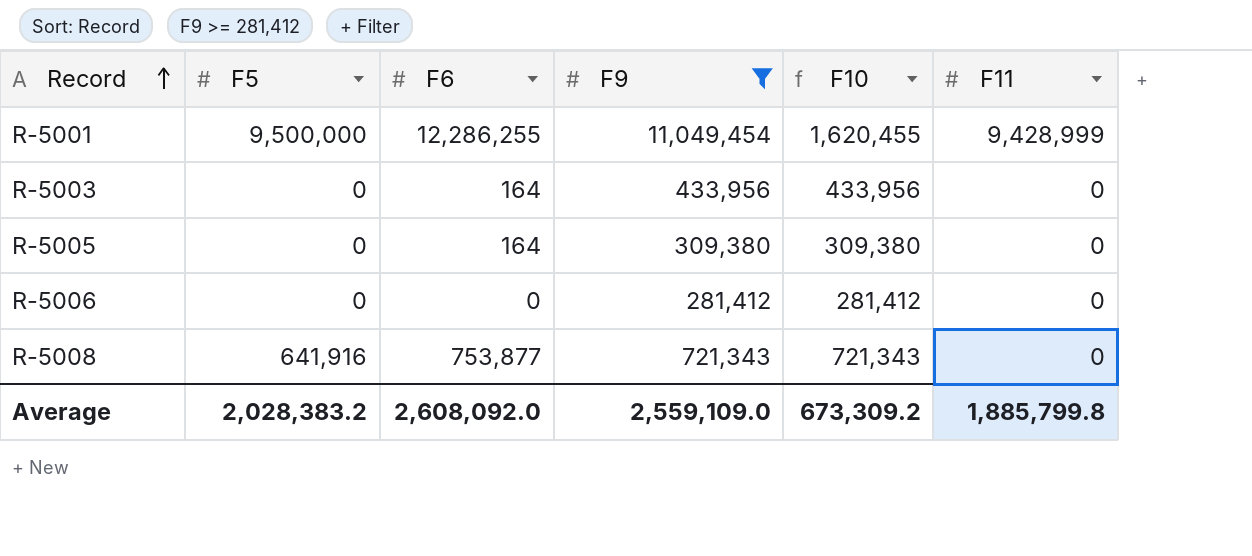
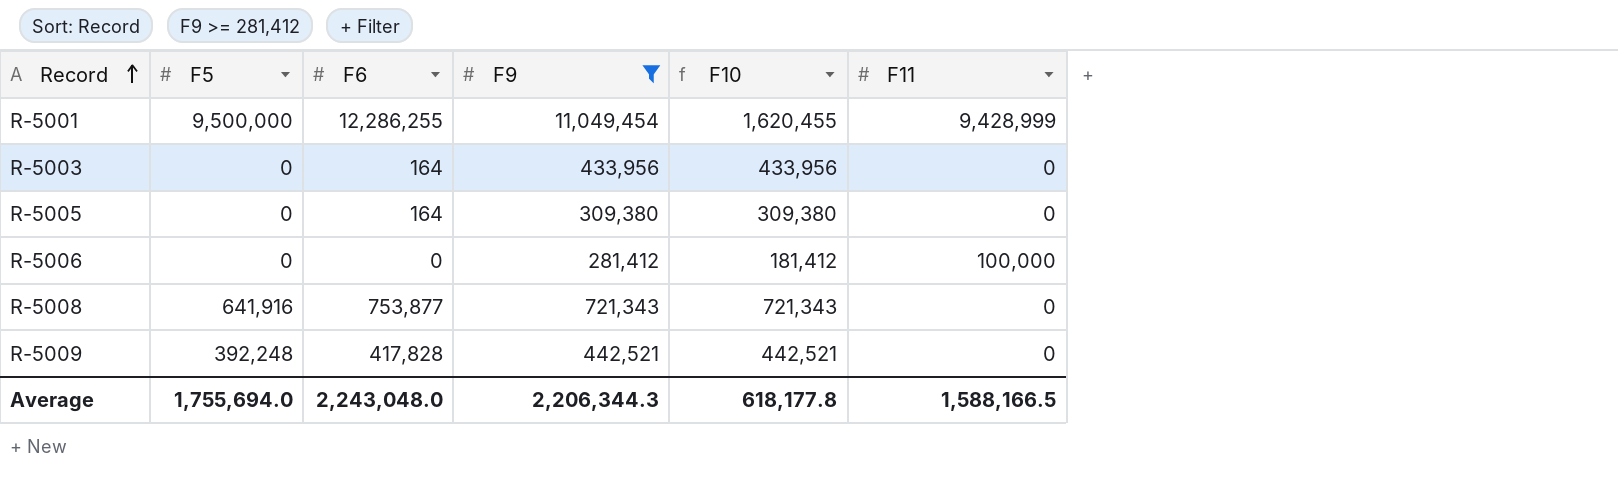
R-5006 | F10: 281,412 -> 181,412
R-5006 | F11: 0 -> 100,000
row R-5009: none -> 392,248 | 417,828 | 442,521 | 442,521 | 0
Average | F5: 2,028,383.2 -> 1,755,694.0
Average | F6: 2,608,092.0 -> 2,243,048.0
Average | F9: 2,559,109.0 -> 2,206,344.3
Average | F10: 673,309.2 -> 618,177.8
Average | F11: 1,885,799.8 -> 1,588,166.5

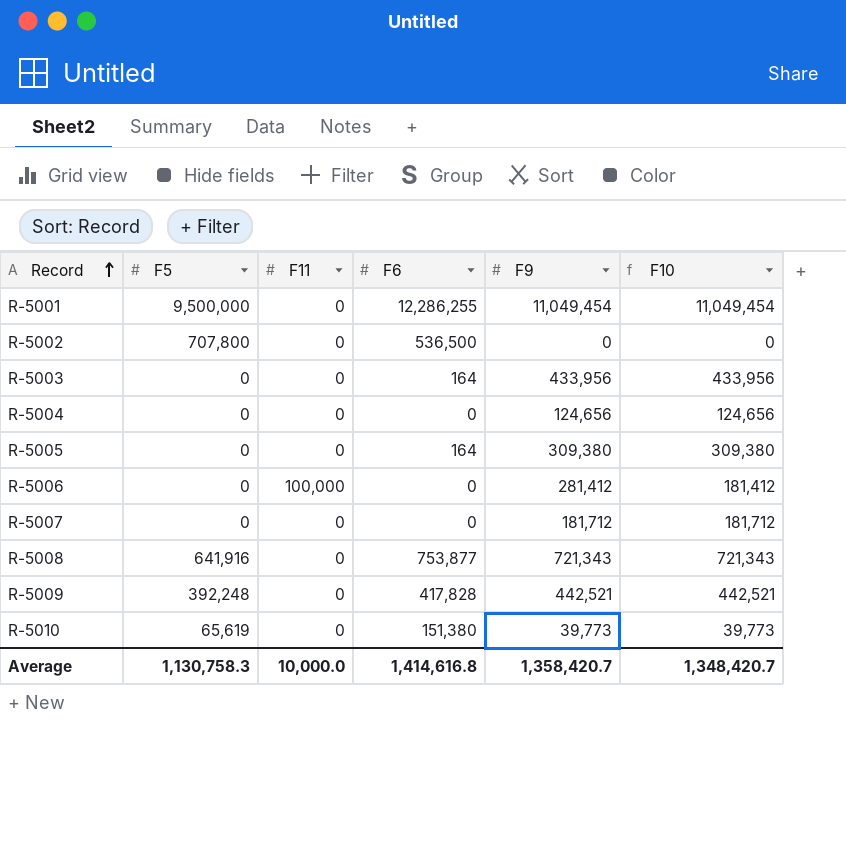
filter: F9 >= 281,412 -> none
column F11 | position: 6 -> 3
R-5001 | F11: 9,428,999 -> 0
R-5001 | F10: 1,620,455 -> 11,049,454
Average | F5: 1,755,694.0 -> 1,130,758.3
Average | F11: 1,588,166.5 -> 10,000.0
Average | F6: 2,243,048.0 -> 1,414,616.8
Average | F9: 2,206,344.3 -> 1,358,420.7
Average | F10: 618,177.8 -> 1,348,420.7

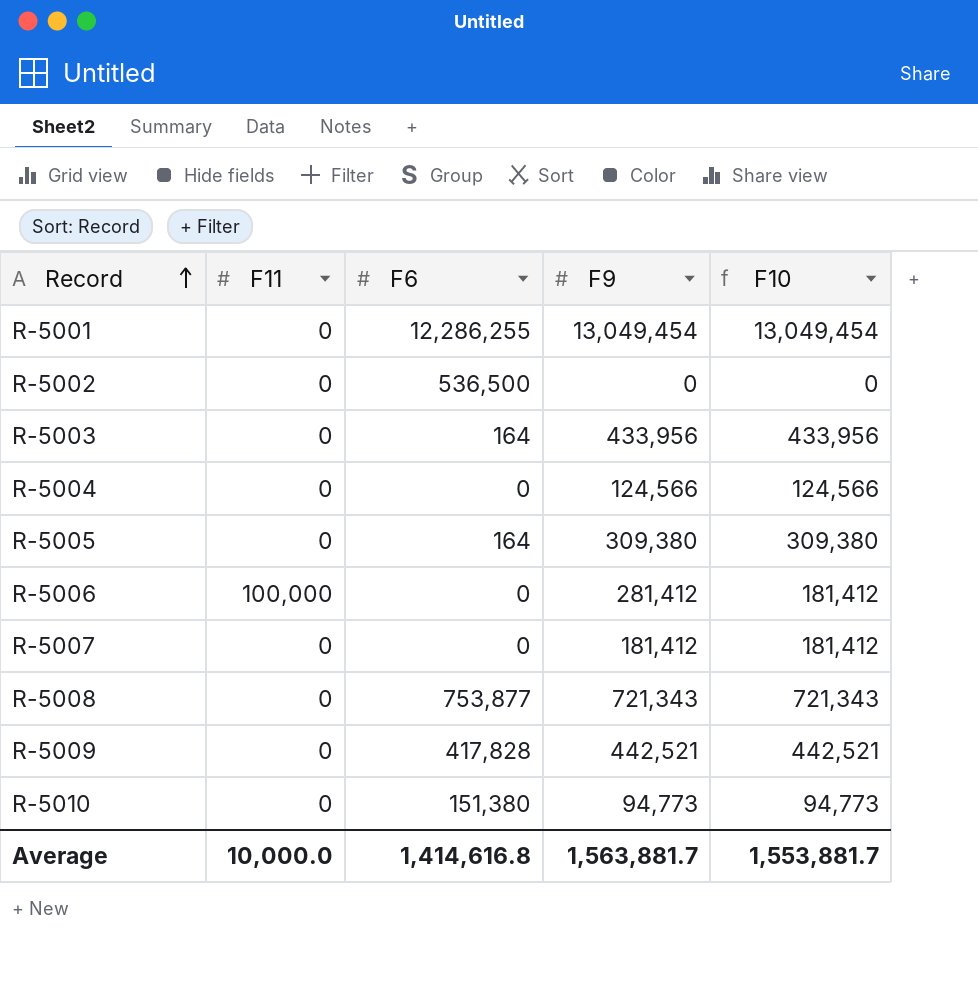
column F5 | position: 2 -> none
R-5001 | F9: 11,049,454 -> 13,049,454
R-5001 | F10: 11,049,454 -> 13,049,454
R-5004 | F9: 124,656 -> 124,566
R-5004 | F10: 124,656 -> 124,566
R-5007 | F9: 181,712 -> 181,412
R-5007 | F10: 181,712 -> 181,412
R-5010 | F9: 39,773 -> 94,773
R-5010 | F10: 39,773 -> 94,773
Average | F9: 1,358,420.7 -> 1,563,881.7
Average | F10: 1,348,420.7 -> 1,553,881.7

